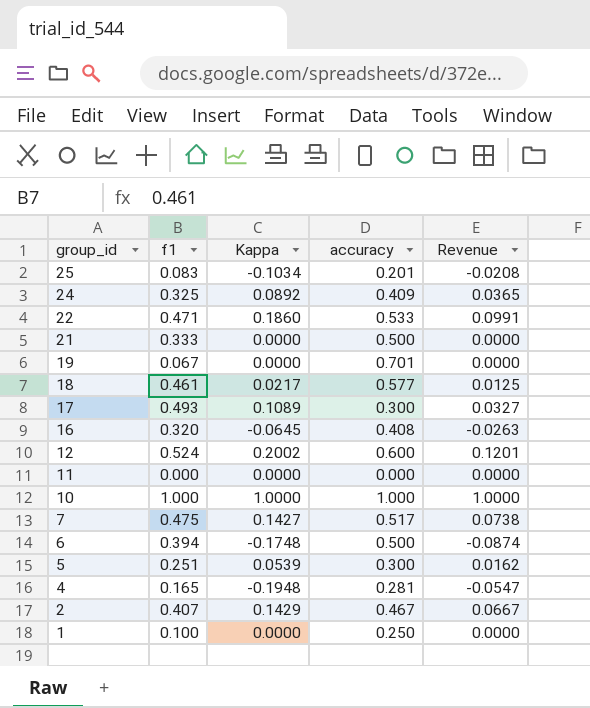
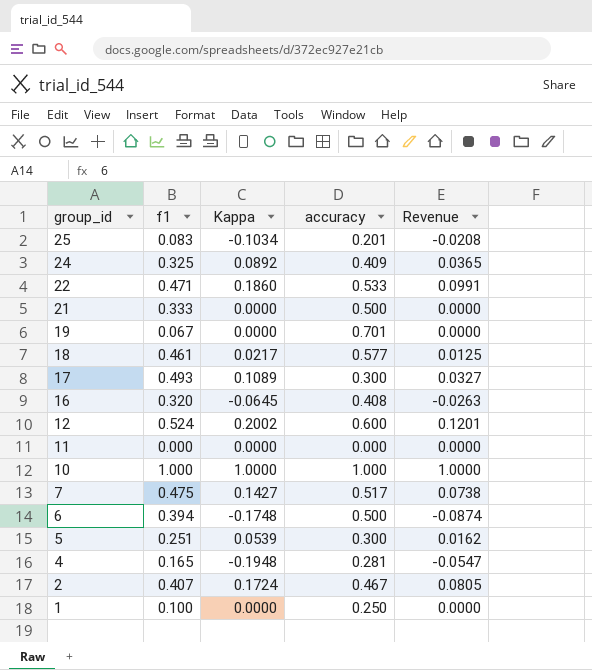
2 | Kappa: 0.1429 -> 0.1724
2 | Revenue: 0.0667 -> 0.0805

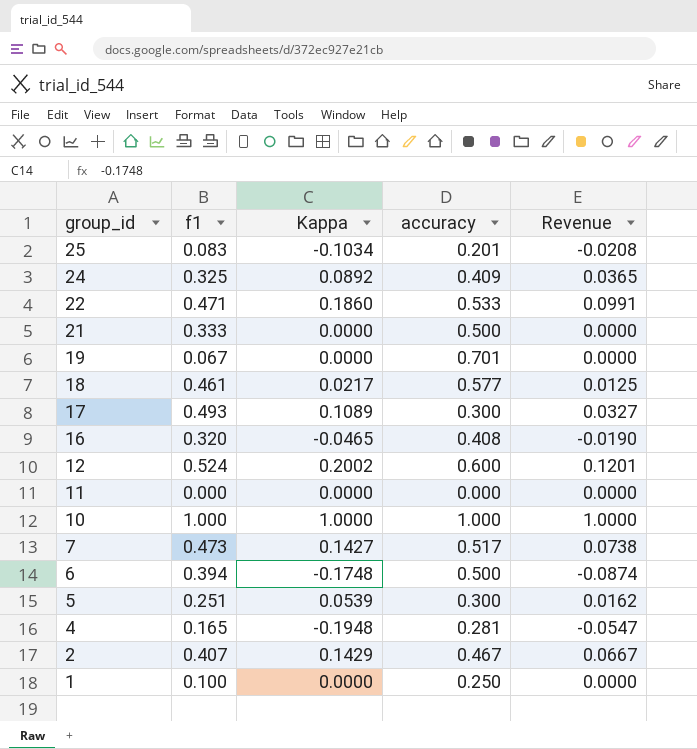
16 | Kappa: -0.0645 -> -0.0465
16 | Revenue: -0.0263 -> -0.0190
7 | f1: 0.475 -> 0.473
2 | Kappa: 0.1724 -> 0.1429
2 | Revenue: 0.0805 -> 0.0667

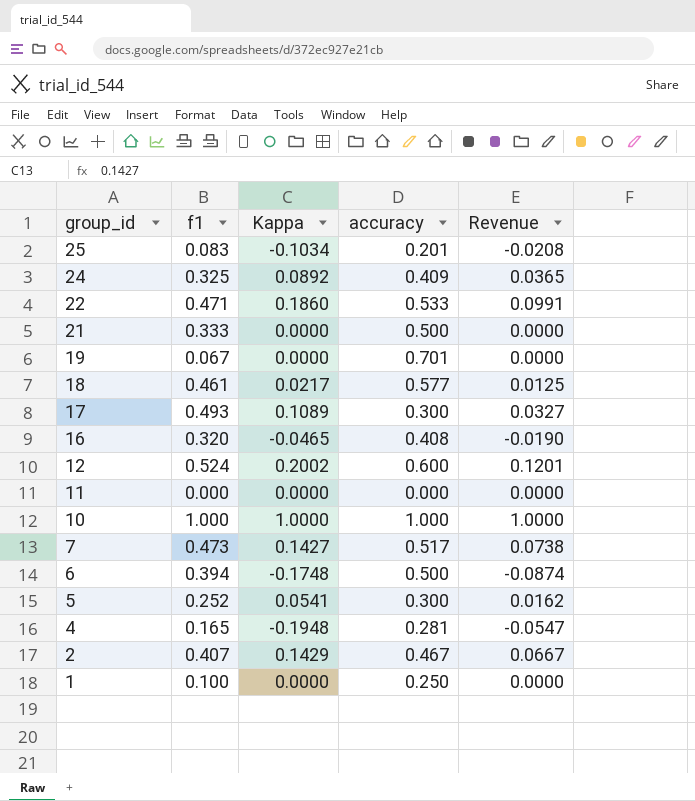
5 | f1: 0.251 -> 0.252
5 | Kappa: 0.0539 -> 0.0541

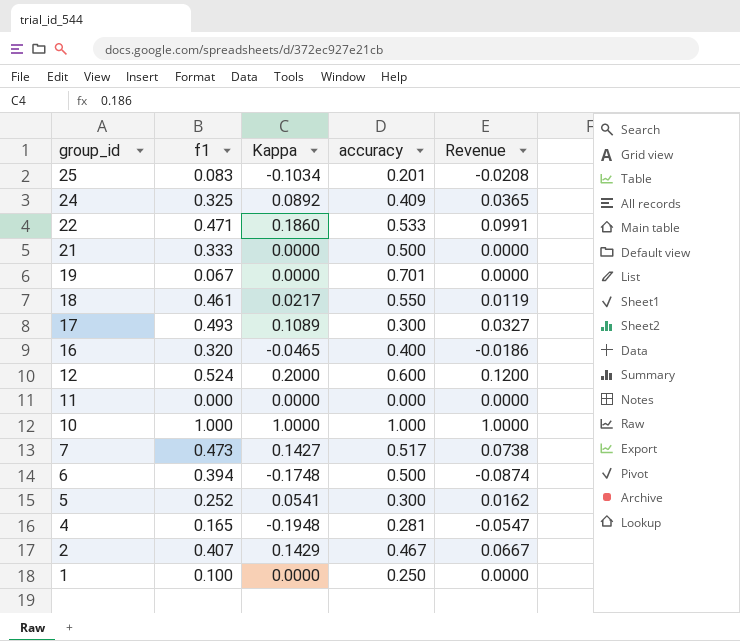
18 | accuracy: 0.577 -> 0.550
18 | Revenue: 0.0125 -> 0.0119
16 | accuracy: 0.408 -> 0.400
16 | Revenue: -0.0190 -> -0.0186
12 | Kappa: 0.2002 -> 0.2000
12 | Revenue: 0.1201 -> 0.1200

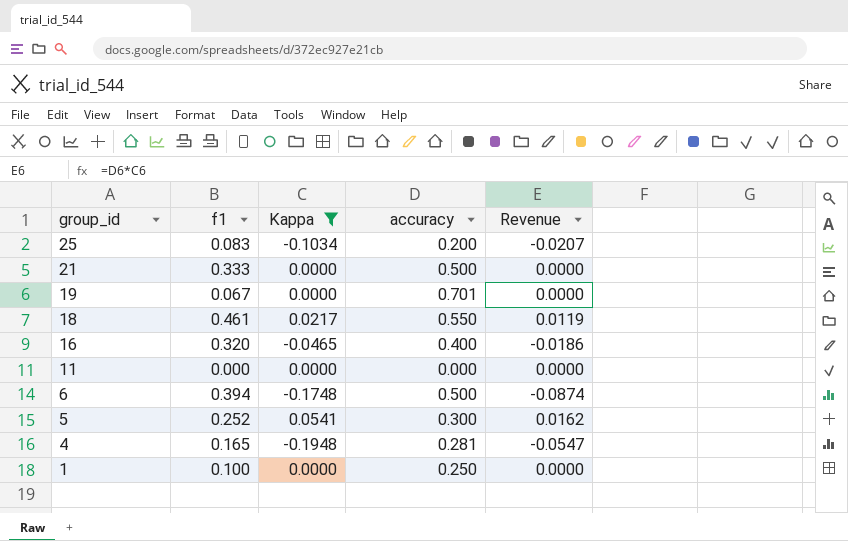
filter: none -> Kappa <= 0.0541
25 | accuracy: 0.201 -> 0.200
25 | Revenue: -0.0208 -> -0.0207

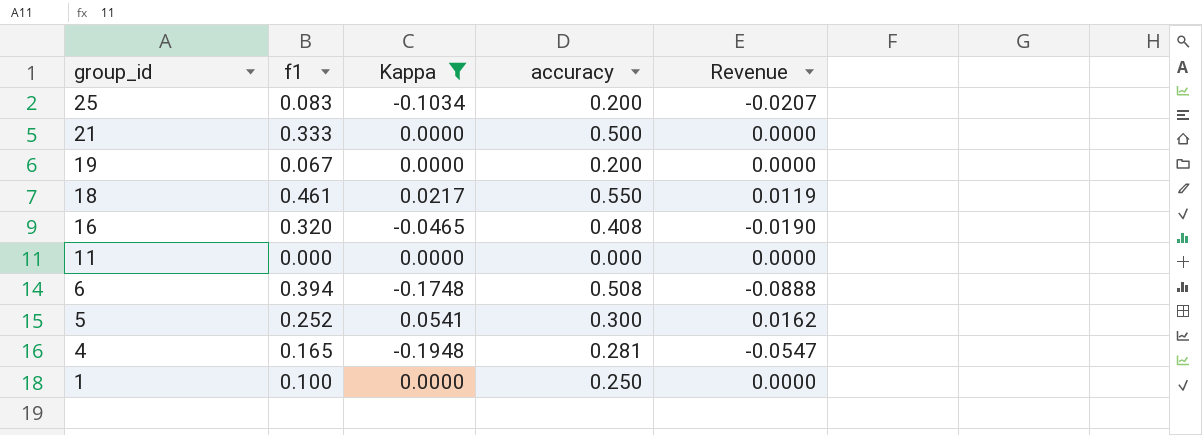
19 | accuracy: 0.701 -> 0.200
16 | accuracy: 0.400 -> 0.408
16 | Revenue: -0.0186 -> -0.0190
6 | accuracy: 0.500 -> 0.508
6 | Revenue: -0.0874 -> -0.0888

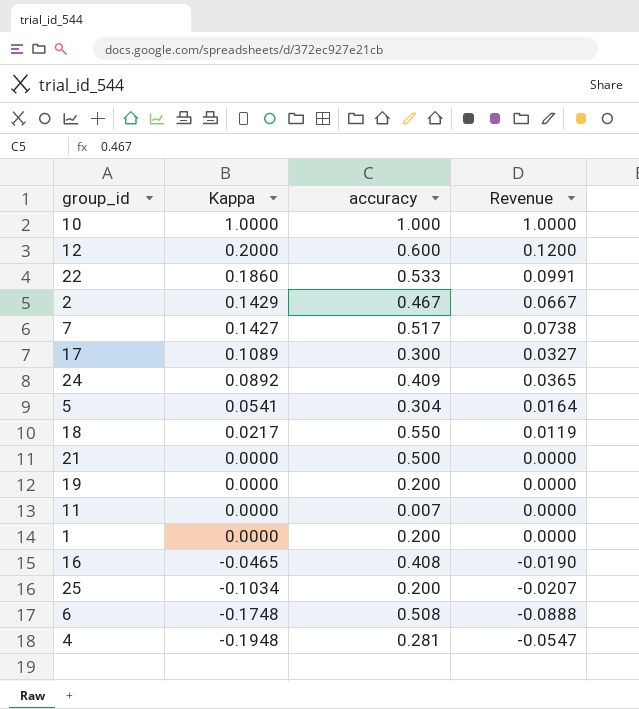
filter: Kappa <= 0.0541 -> none
row order: group_id descending -> Kappa descending
column f1 | position: 2 -> none
5 | accuracy: 0.300 -> 0.304
5 | Revenue: 0.0162 -> 0.0164
11 | accuracy: 0.000 -> 0.007
1 | accuracy: 0.250 -> 0.200

